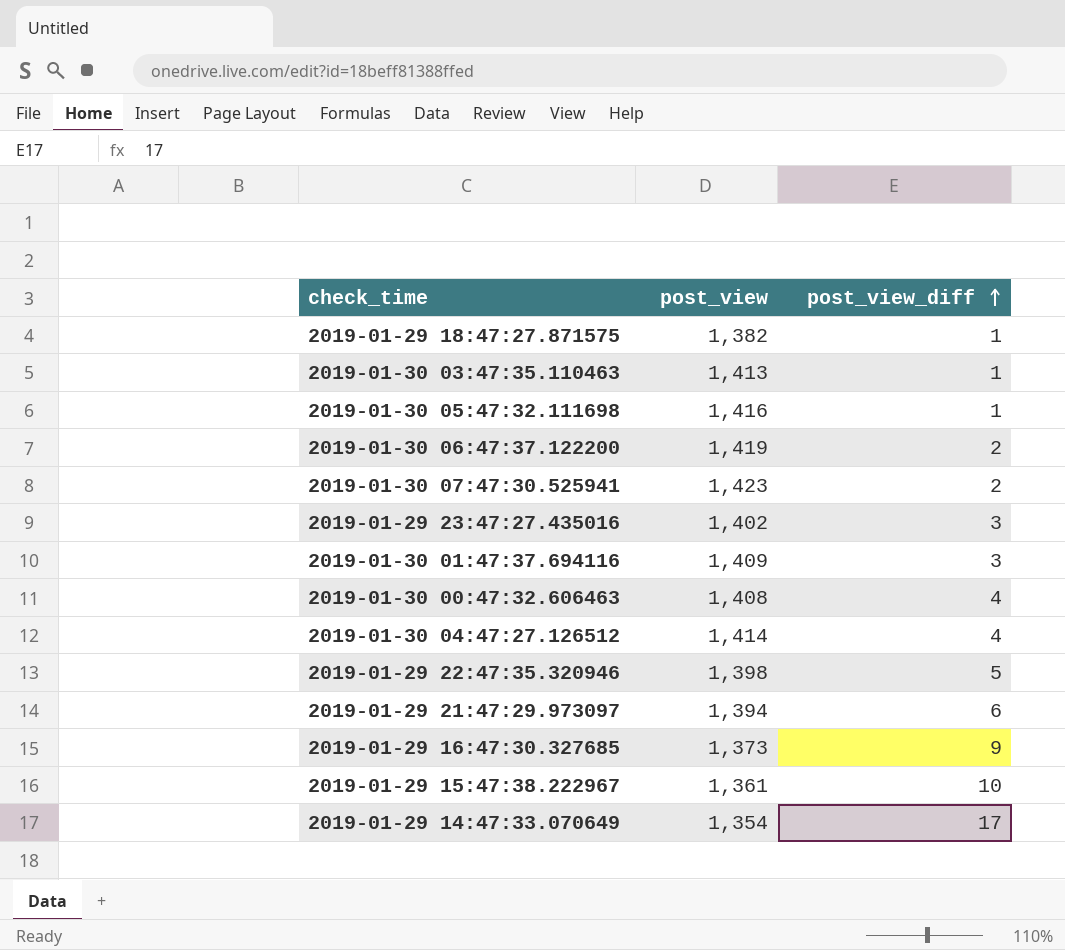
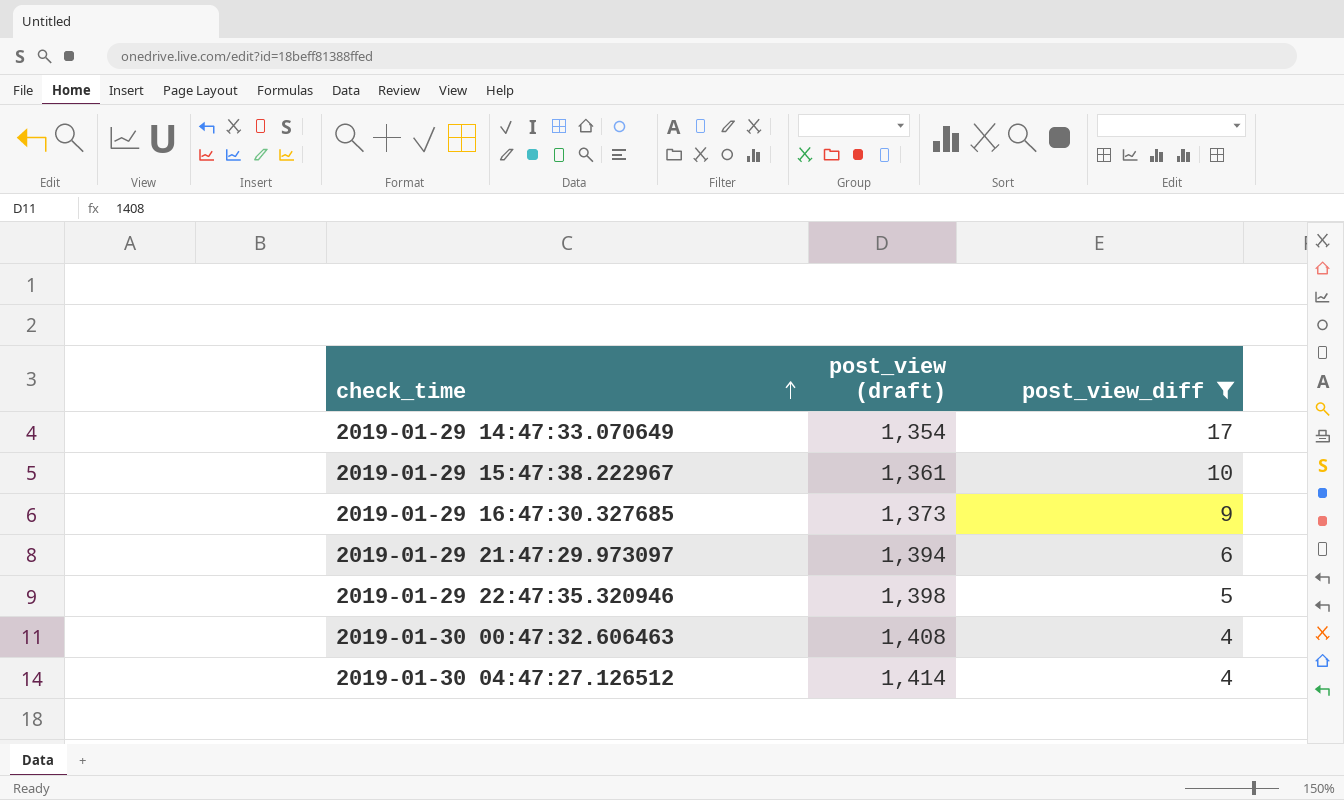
filter: none -> post_view_diff >= 4
row order: post_view_diff ascending -> check_time ascending
column name: post_view -> post_view (draft)

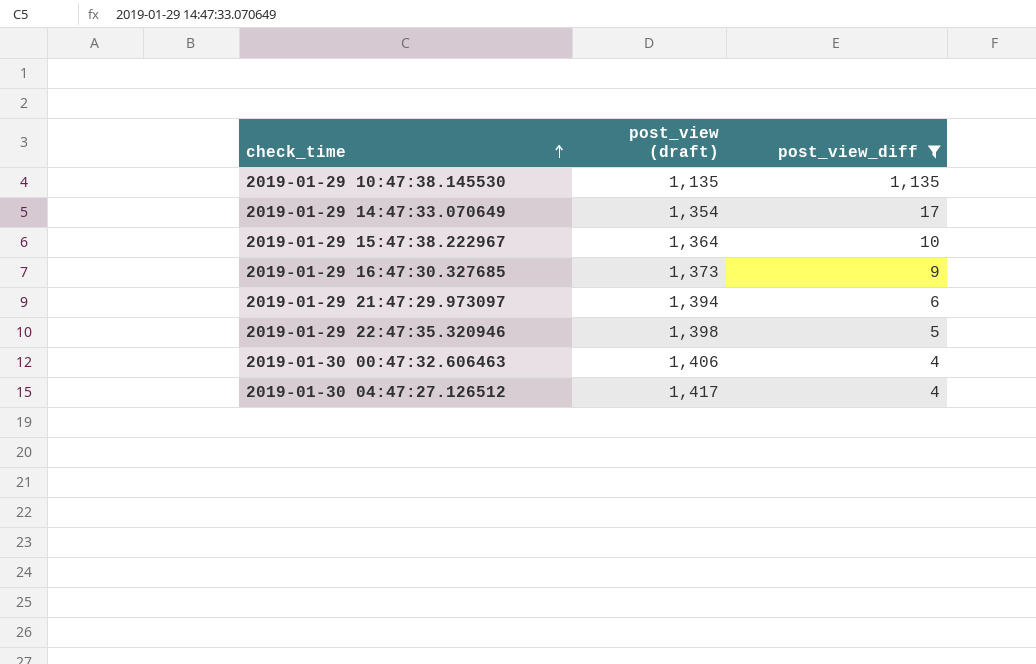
row 2019-01-29 10:47:38.145530: none -> 1,135 | 1,135
2019-01-29 15:47:38.222967 | post_view (draft): 1,361 -> 1,364
2019-01-30 00:47:32.606463 | post_view (draft): 1,408 -> 1,406
2019-01-30 04:47:27.126512 | post_view (draft): 1,414 -> 1,417

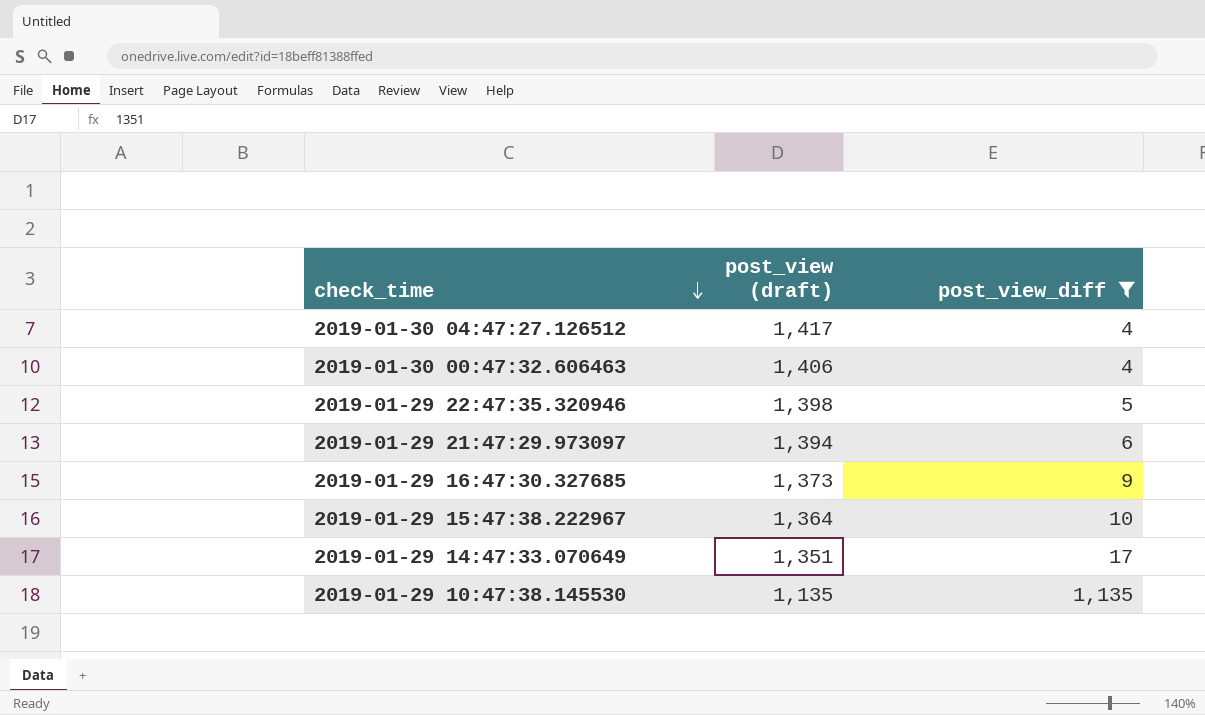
row order: check_time ascending -> check_time descending
2019-01-29 14:47:33.070649 | post_view (draft): 1,354 -> 1,351

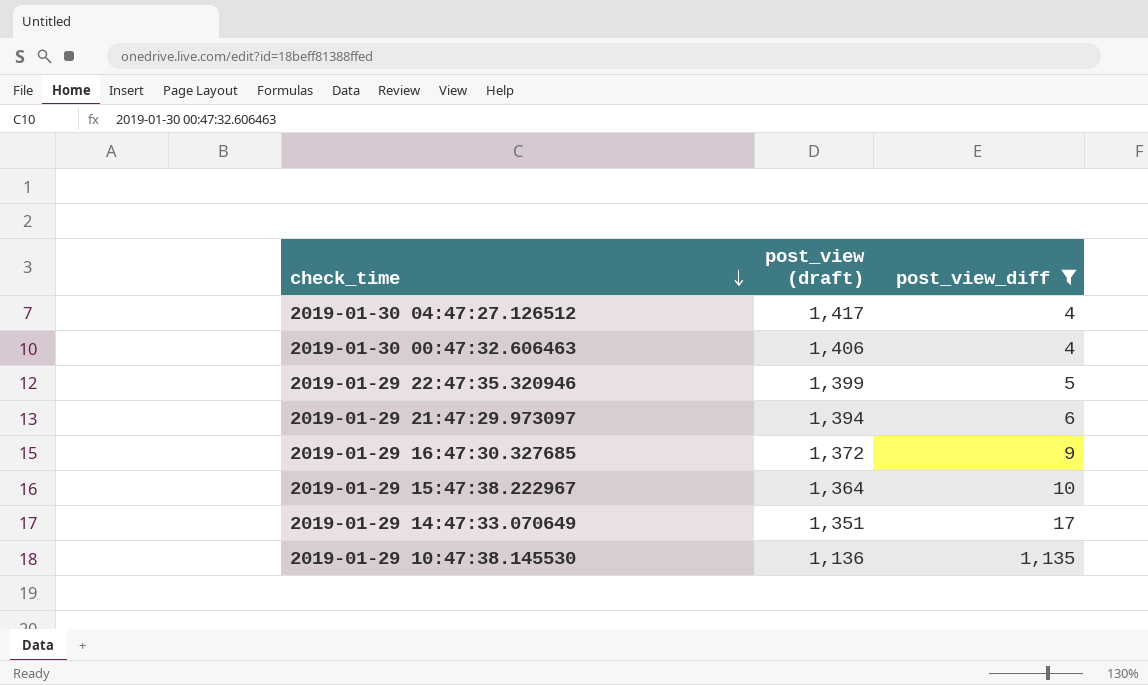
2019-01-29 22:47:35.320946 | post_view (draft): 1,398 -> 1,399
2019-01-29 16:47:30.327685 | post_view (draft): 1,373 -> 1,372
2019-01-29 10:47:38.145530 | post_view (draft): 1,135 -> 1,136

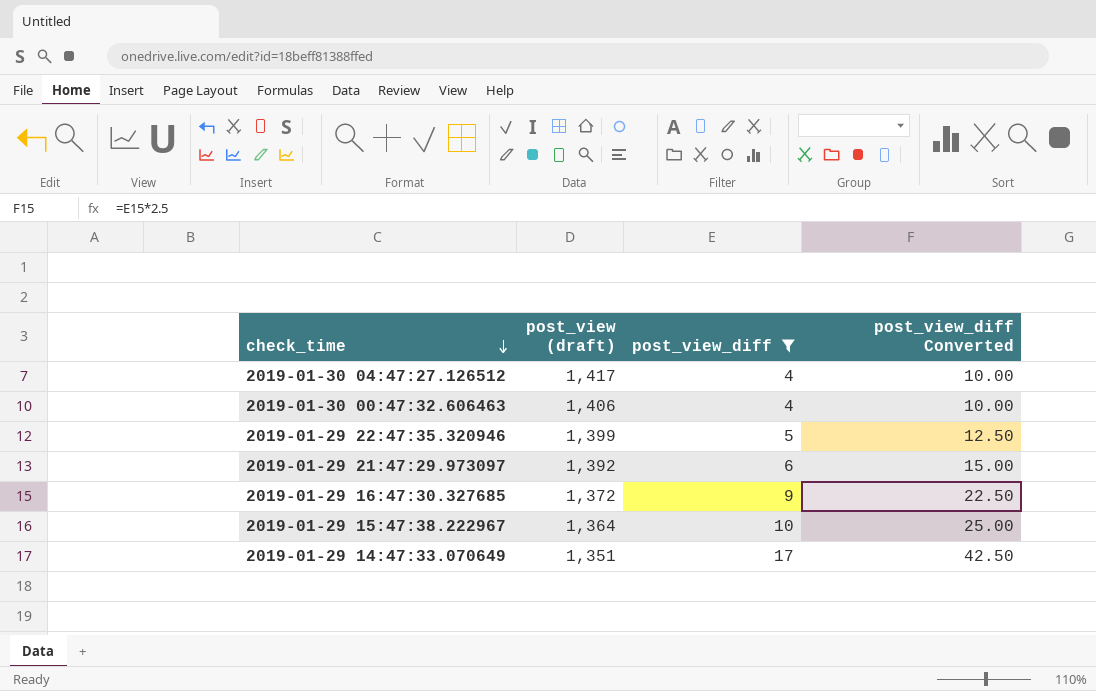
column post_view_diff Converted | formula: none -> [post_view_diff] * 2.5
row 2019-01-29 10:47:38.145530: 1,136 | 1,135 -> none
2019-01-29 21:47:29.973097 | post_view (draft): 1,394 -> 1,392

